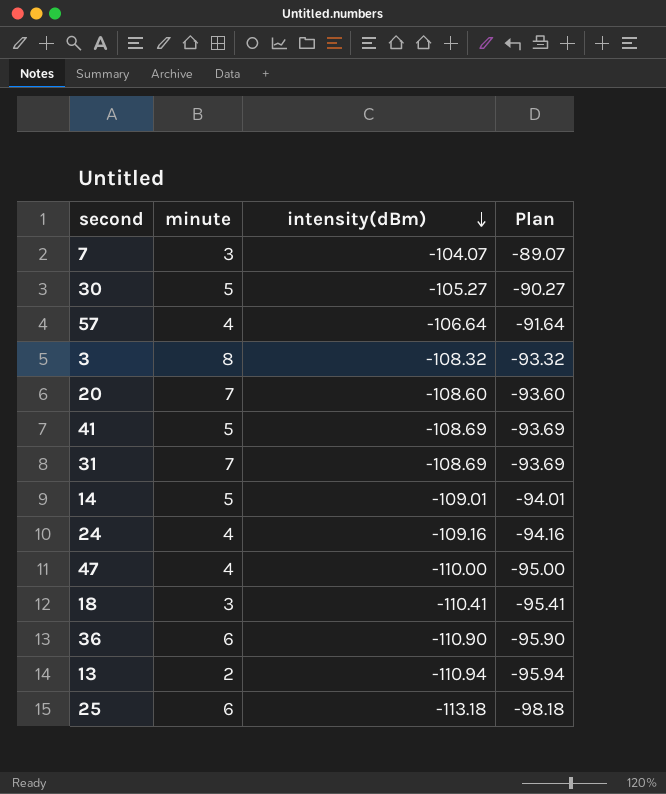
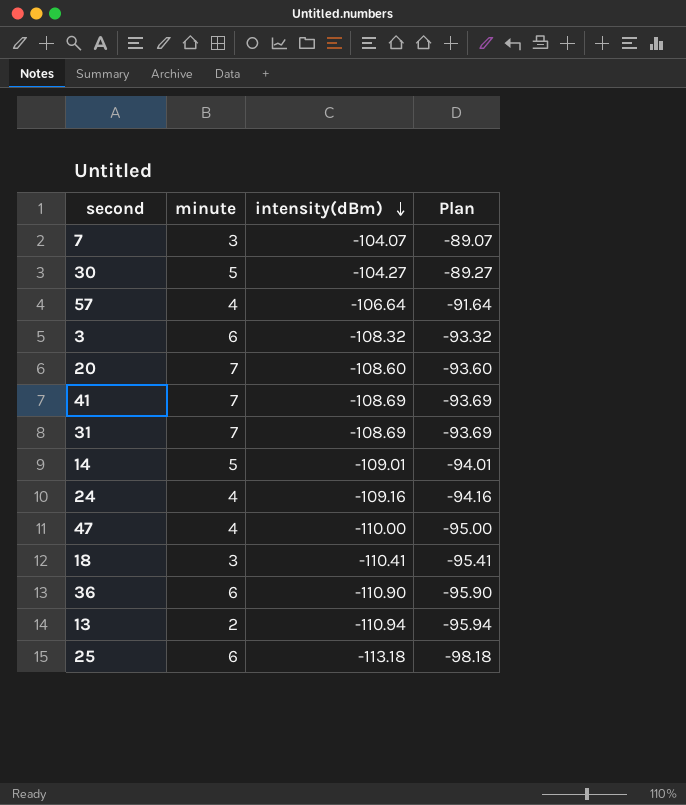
30 | intensity(dBm): -105.27 -> -104.27
30 | Plan: -90.27 -> -89.27
3 | minute: 8 -> 6
41 | minute: 5 -> 7

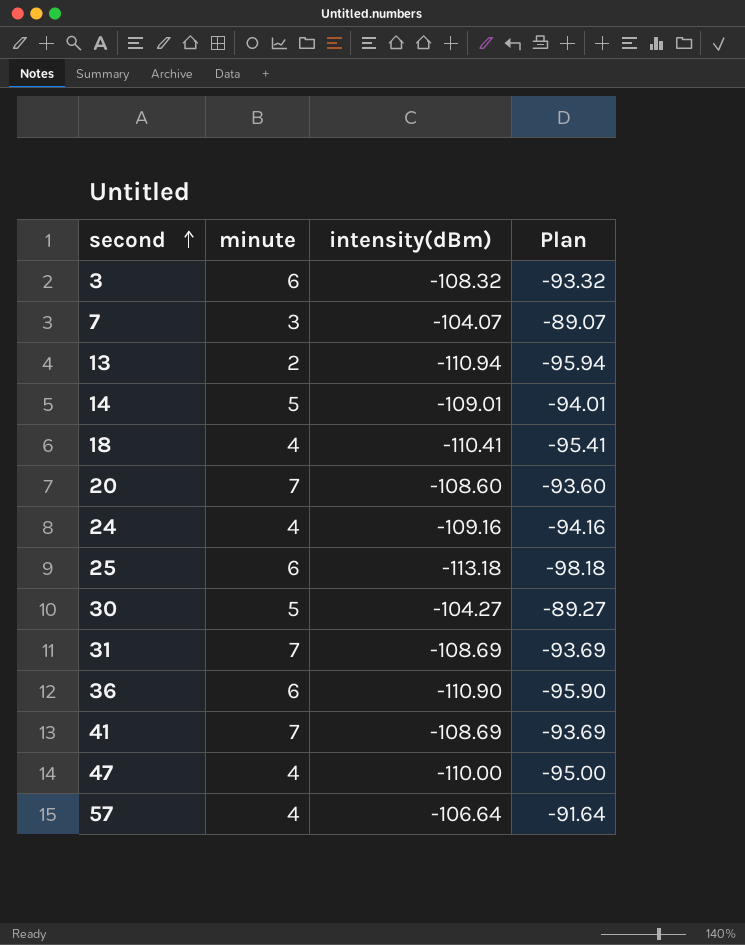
row order: intensity(dBm) descending -> second ascending
18 | minute: 3 -> 4

